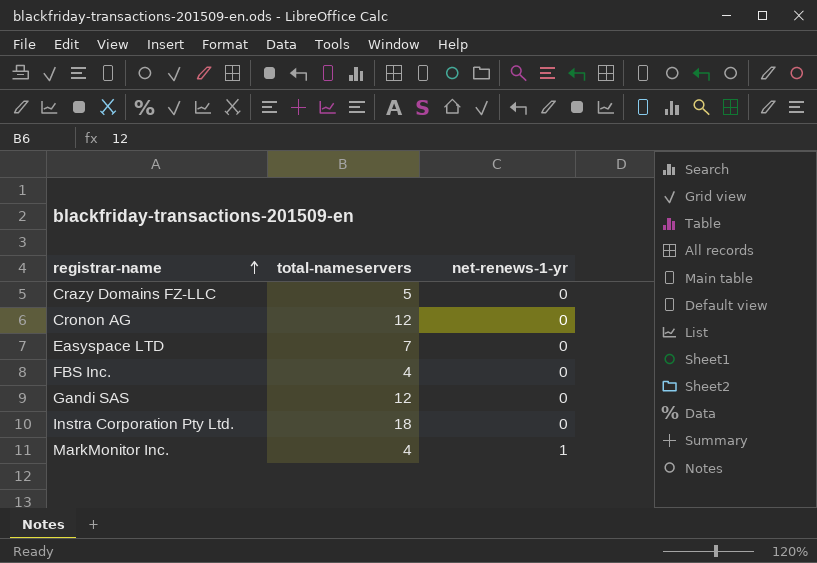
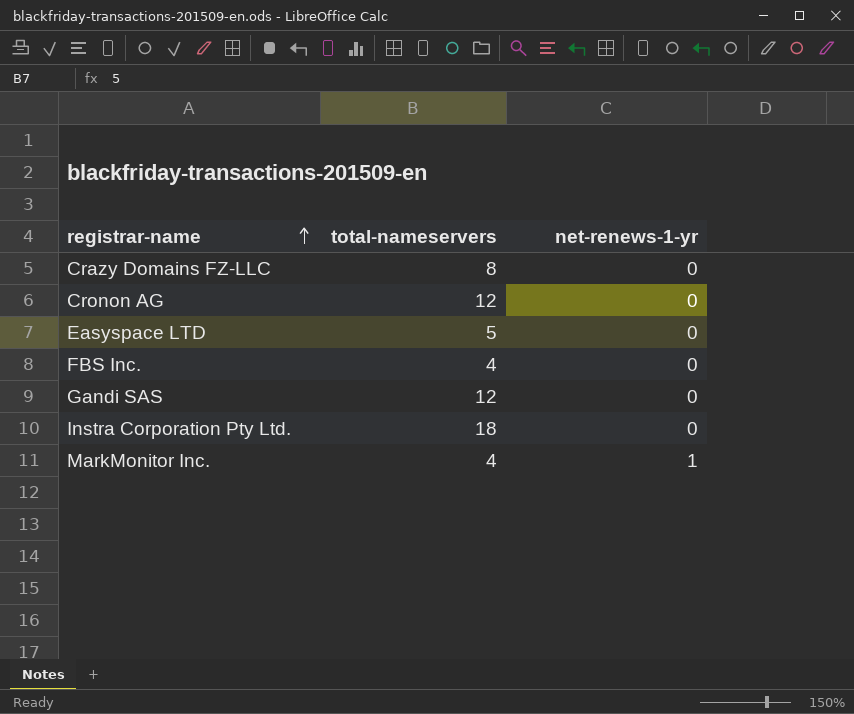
Crazy Domains FZ-LLC | total-nameservers: 5 -> 8
Easyspace LTD | total-nameservers: 7 -> 5

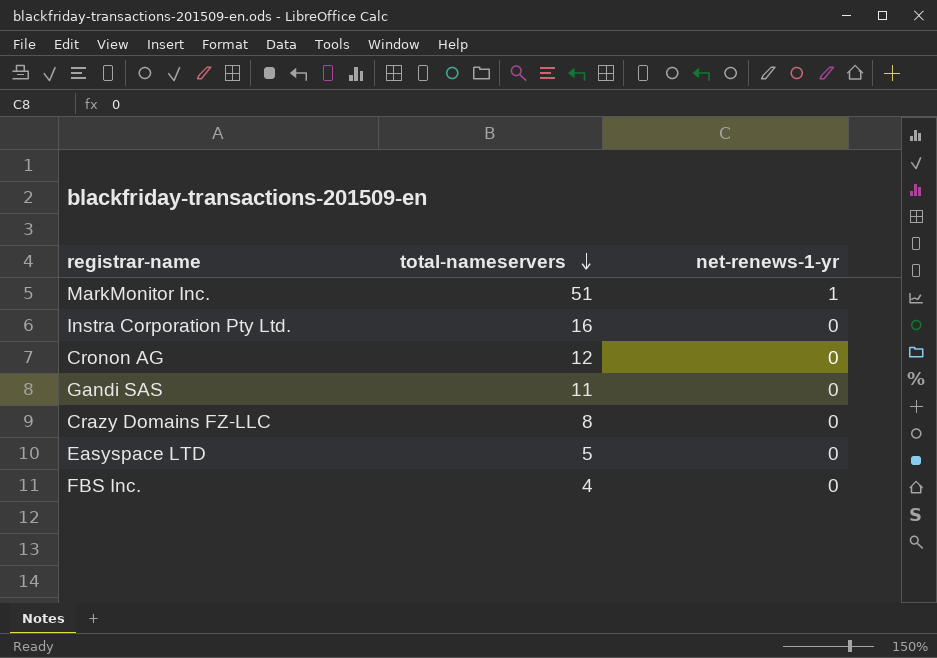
row order: registrar-name ascending -> total-nameservers descending
MarkMonitor Inc. | total-nameservers: 4 -> 51
Instra Corporation Pty Ltd. | total-nameservers: 18 -> 16
Gandi SAS | total-nameservers: 12 -> 11

